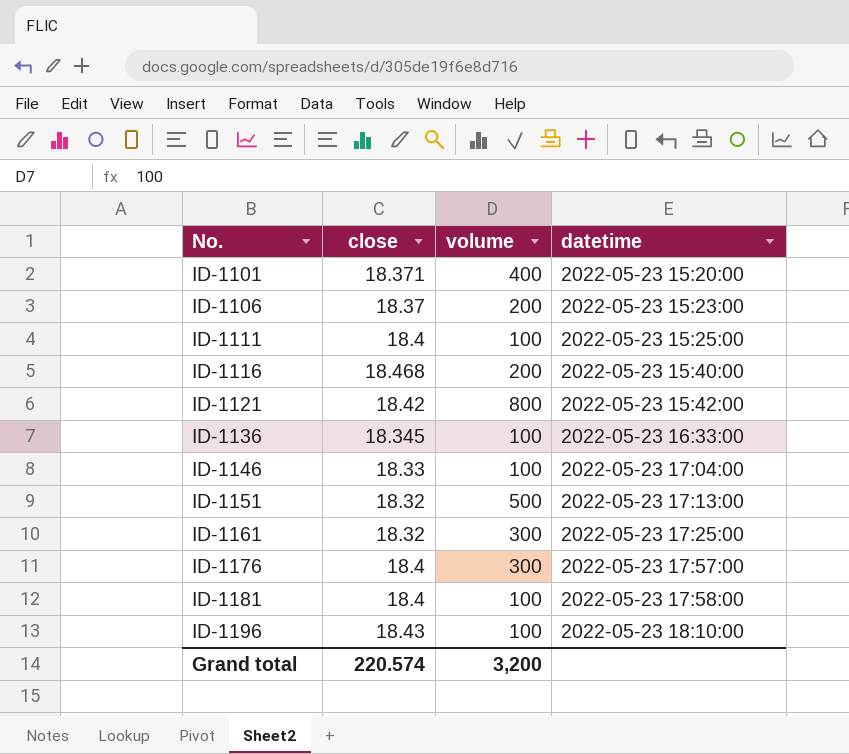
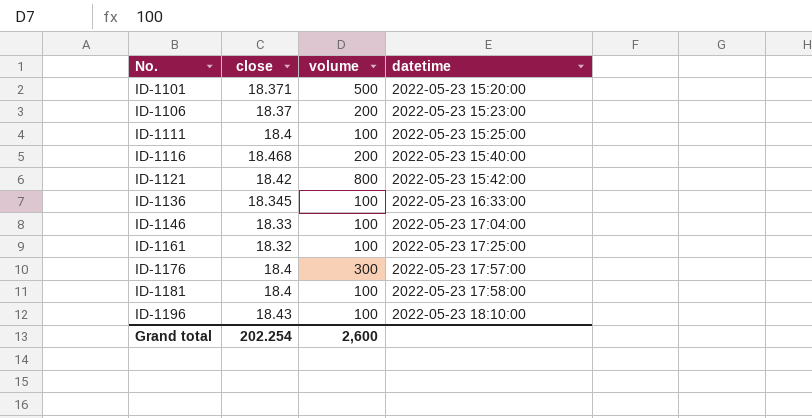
row ID-1151: 18.32 | 500 | 2022-05-23 17:13:00 -> none
ID-1101 | volume: 400 -> 500
ID-1161 | volume: 300 -> 100
Grand total | close: 220.574 -> 202.254
Grand total | volume: 3,200 -> 2,600

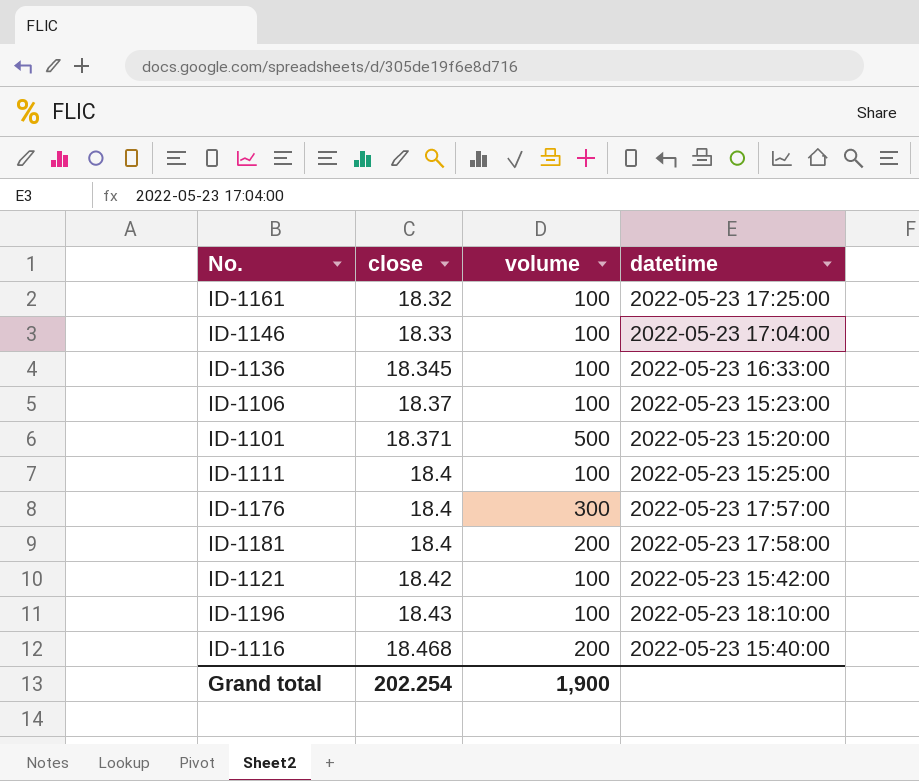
row order: No. ascending -> close ascending
ID-1106 | volume: 200 -> 100
ID-1181 | volume: 100 -> 200
ID-1121 | volume: 800 -> 100
Grand total | volume: 2,600 -> 1,900

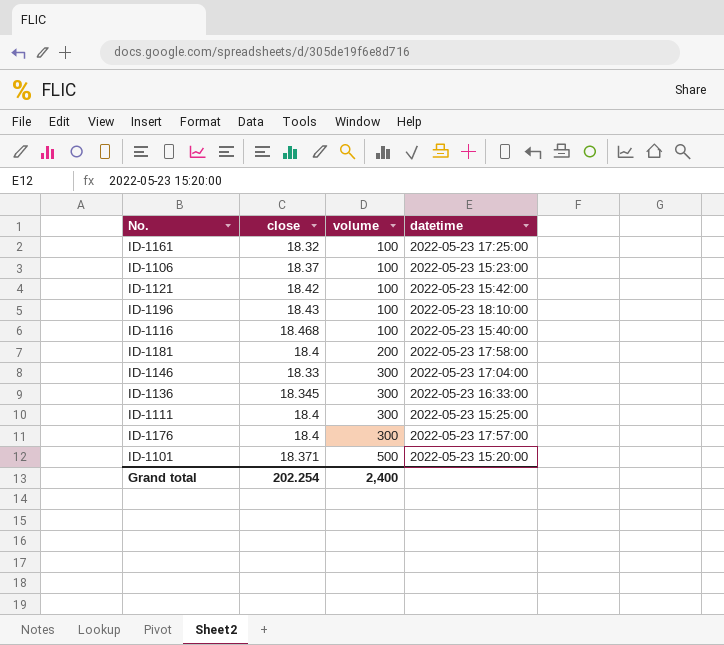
row order: close ascending -> volume ascending
ID-1116 | volume: 200 -> 100
ID-1146 | volume: 100 -> 300
ID-1136 | volume: 100 -> 300
ID-1111 | volume: 100 -> 300
Grand total | volume: 1,900 -> 2,400

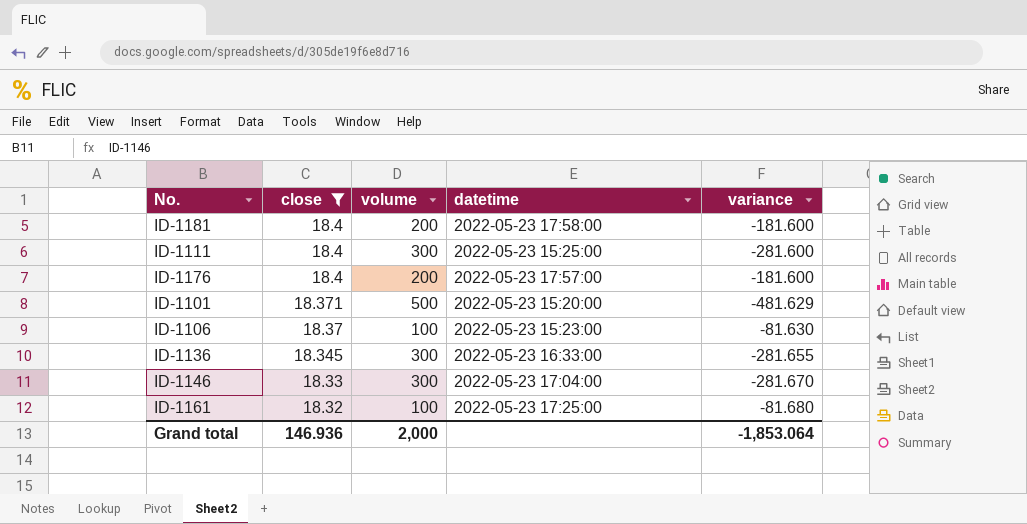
filter: none -> close <= 18.4
row order: volume ascending -> close descending
column variance | formula: none -> [close] - [volume]
ID-1176 | volume: 300 -> 200
Grand total | close: 202.254 -> 146.936
Grand total | volume: 2,400 -> 2,000

